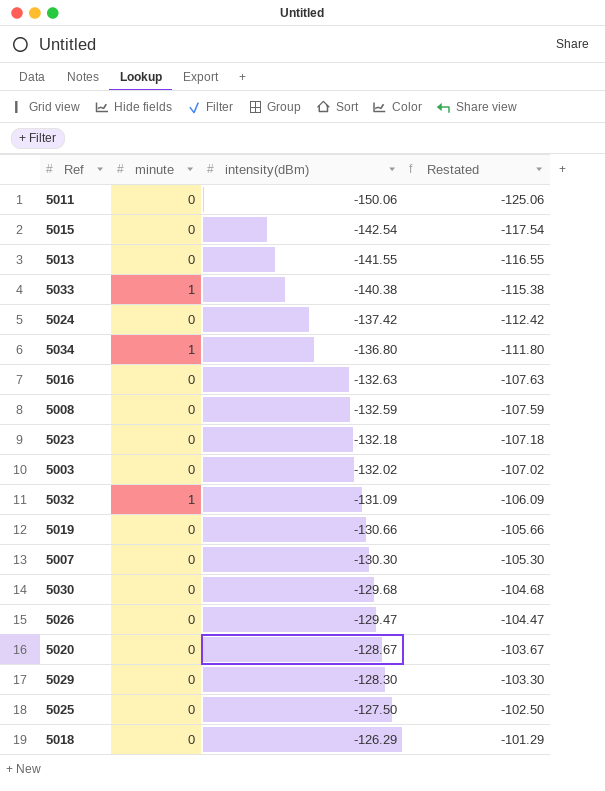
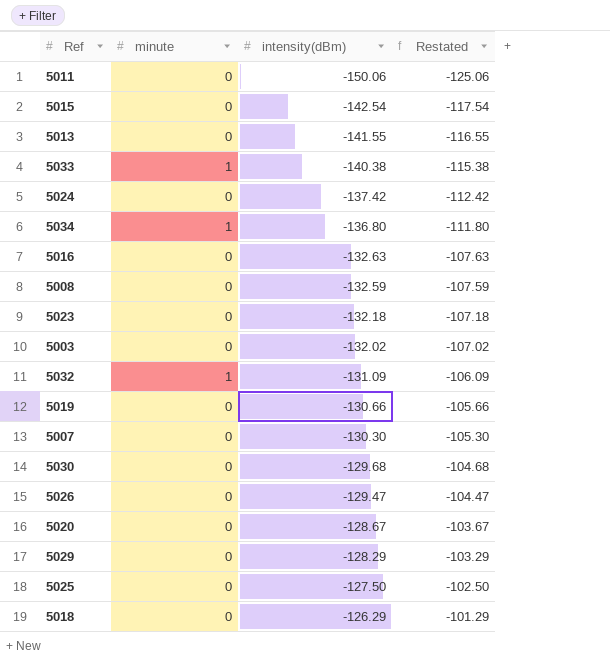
5029 | intensity(dBm): -128.30 -> -128.29
5029 | Restated: -103.30 -> -103.29

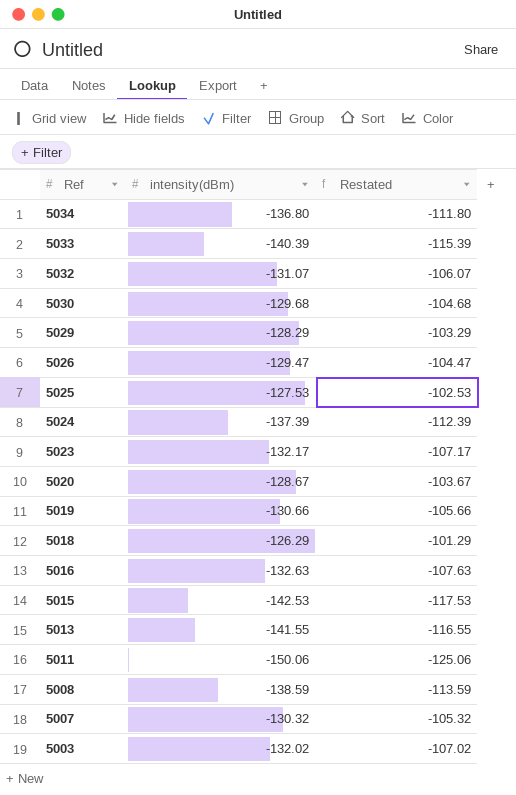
row order: intensity(dBm) ascending -> Ref descending
column minute | position: 2 -> none
5033 | intensity(dBm): -140.38 -> -140.39
5033 | Restated: -115.38 -> -115.39
5032 | intensity(dBm): -131.09 -> -131.07
5032 | Restated: -106.09 -> -106.07
5025 | intensity(dBm): -127.50 -> -127.53
5025 | Restated: -102.50 -> -102.53
5024 | intensity(dBm): -137.42 -> -137.39
5024 | Restated: -112.42 -> -112.39
5023 | intensity(dBm): -132.18 -> -132.17
5023 | Restated: -107.18 -> -107.17
5015 | intensity(dBm): -142.54 -> -142.53
5015 | Restated: -117.54 -> -117.53
5008 | intensity(dBm): -132.59 -> -138.59
5008 | Restated: -107.59 -> -113.59
5007 | intensity(dBm): -130.30 -> -130.32
5007 | Restated: -105.30 -> -105.32

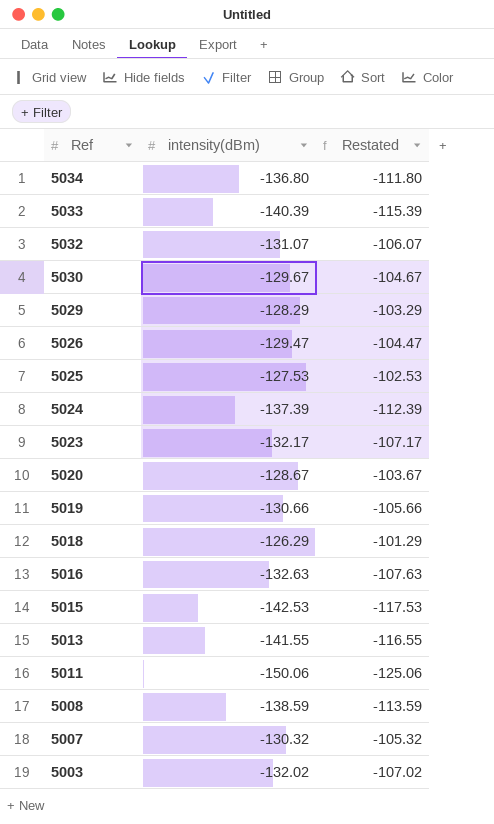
5030 | intensity(dBm): -129.68 -> -129.67
5030 | Restated: -104.68 -> -104.67

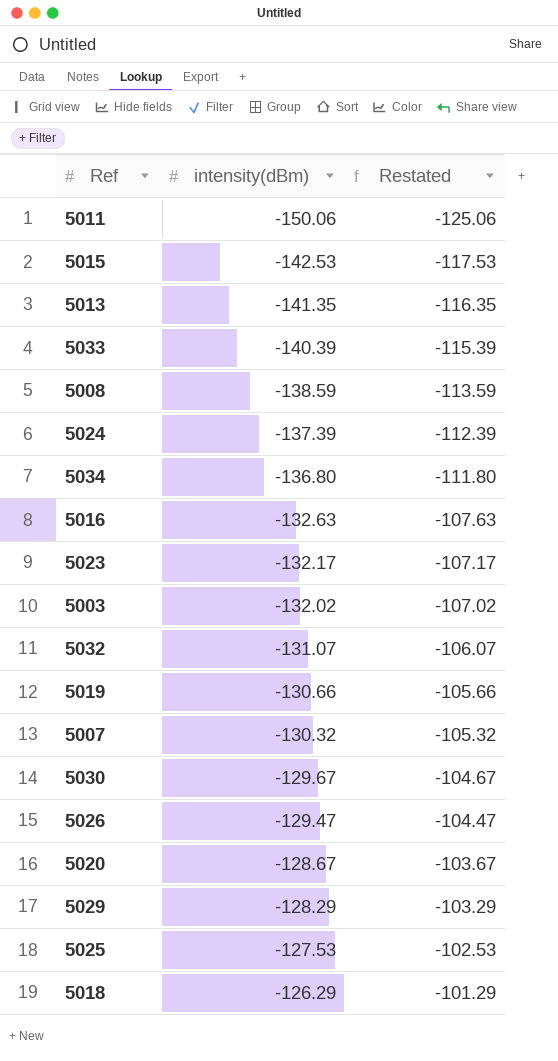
row order: Ref descending -> intensity(dBm) ascending
5013 | intensity(dBm): -141.55 -> -141.35
5013 | Restated: -116.55 -> -116.35

